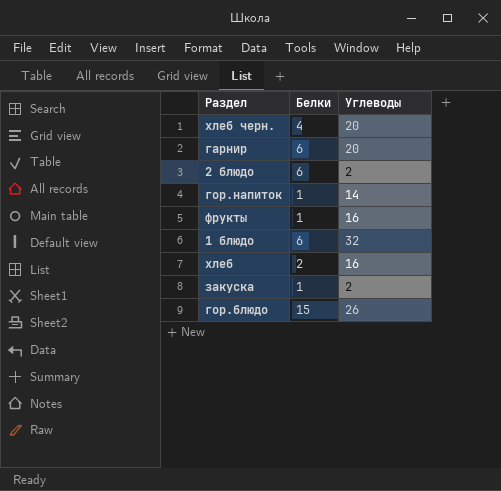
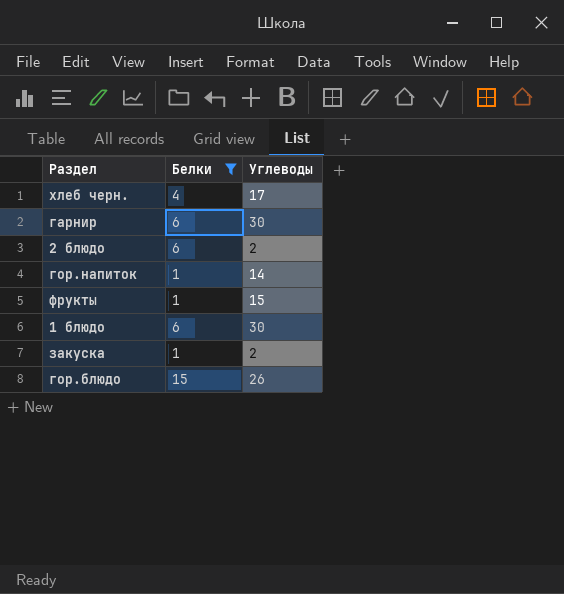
filter: none -> Белки != 2
хлеб черн. | Углеводы: 20 -> 17
гарнир | Углеводы: 20 -> 30
фрукты | Углеводы: 16 -> 15
1 блюдо | Углеводы: 32 -> 30

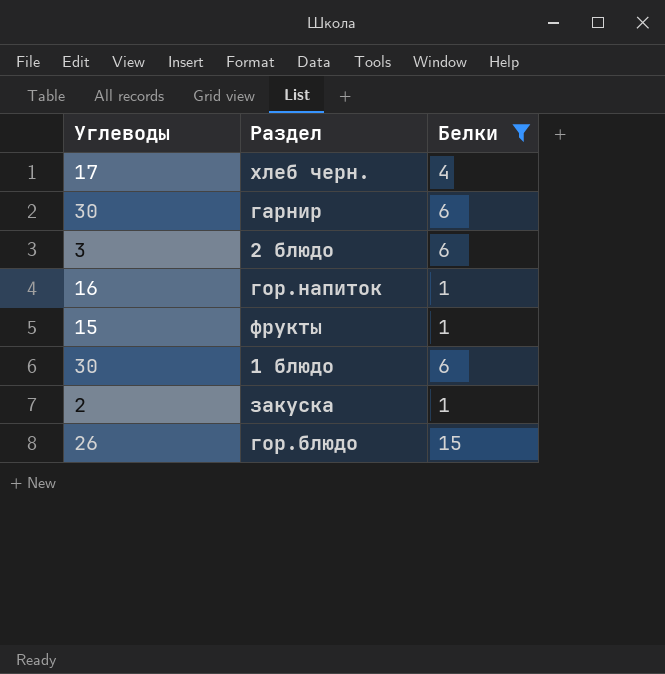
column Углеводы | position: 3 -> 1
2 блюдо | Углеводы: 2 -> 3
гор.напиток | Углеводы: 14 -> 16

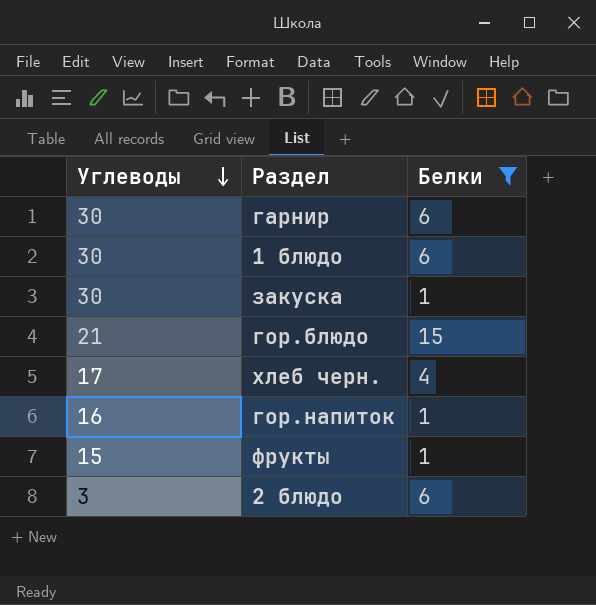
row order: none -> Углеводы descending
закуска | Углеводы: 2 -> 30
гор.блюдо | Углеводы: 26 -> 21

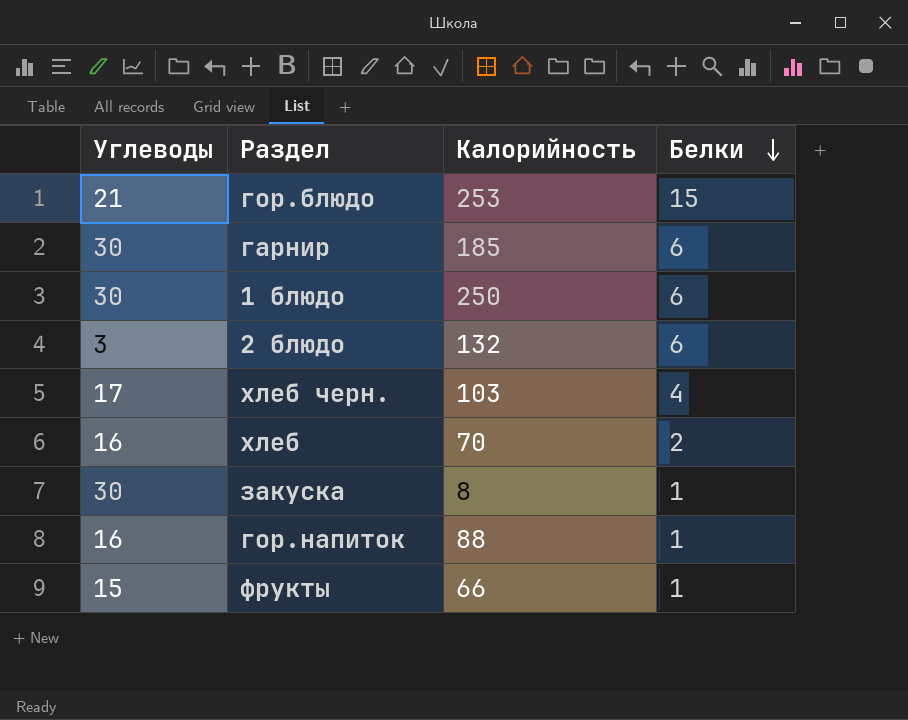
filter: Белки != 2 -> none
row order: Углеводы descending -> Белки descending
column Калорийность | position: none -> 3

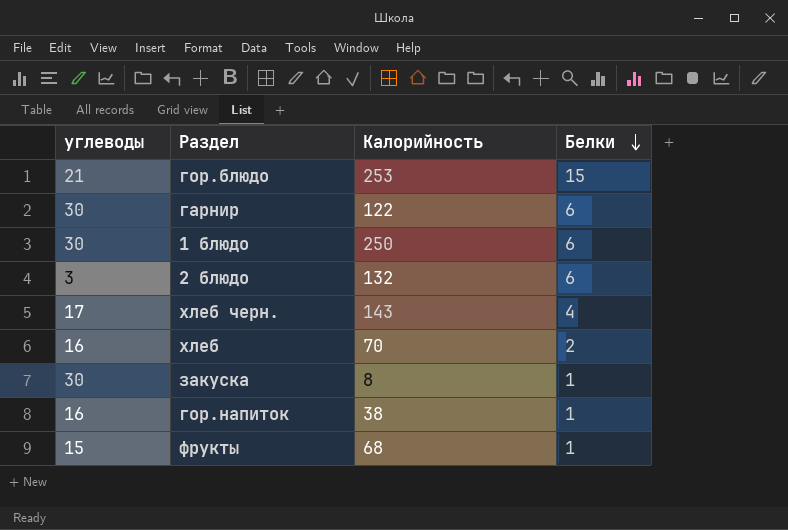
column name: Углеводы -> углеводы
гарнир | Калорийность: 185 -> 122
хлеб черн. | Калорийность: 103 -> 143
гор.напиток | Калорийность: 88 -> 38
фрукты | Калорийность: 66 -> 68

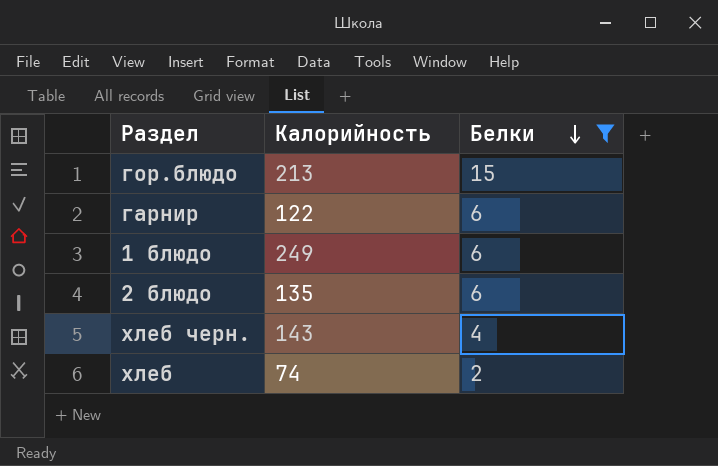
filter: none -> Белки != 1
column углеводы | position: 1 -> none
гор.блюдо | Калорийность: 253 -> 213
1 блюдо | Калорийность: 250 -> 249
2 блюдо | Калорийность: 132 -> 135
хлеб | Калорийность: 70 -> 74

